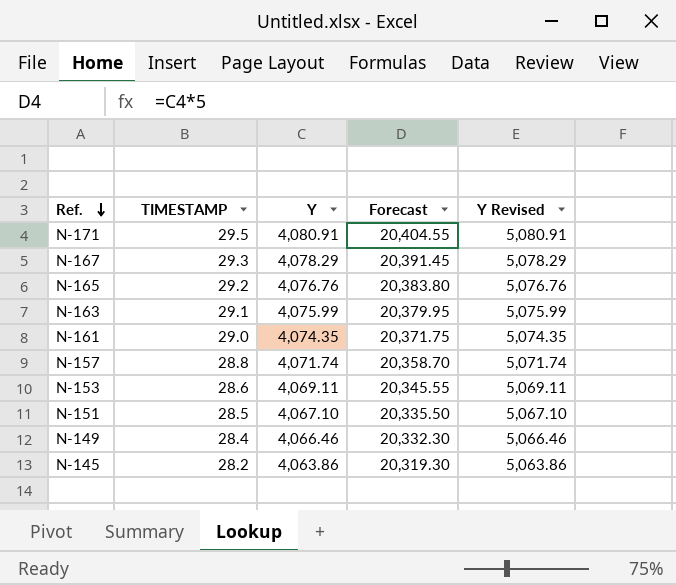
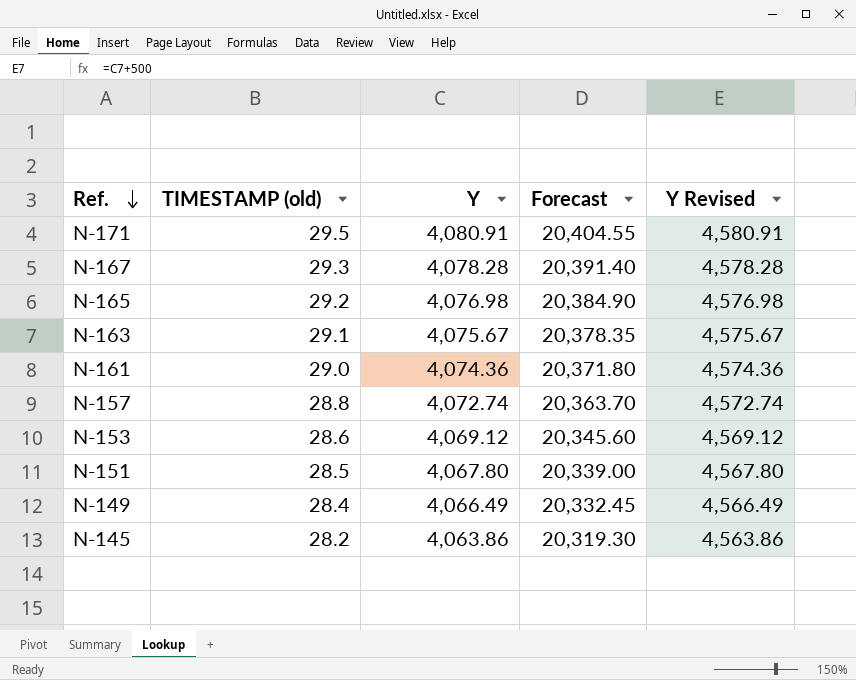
column name: TIMESTAMP -> TIMESTAMP (old)
column Y Revised | formula: [Y] + 1000 -> [Y] + 500
N-167 | Y: 4,078.29 -> 4,078.28
N-167 | Forecast: 20,391.45 -> 20,391.40
N-165 | Y: 4,076.76 -> 4,076.98
N-165 | Forecast: 20,383.80 -> 20,384.90
N-163 | Y: 4,075.99 -> 4,075.67
N-163 | Forecast: 20,379.95 -> 20,378.35
N-161 | Y: 4,074.35 -> 4,074.36
N-161 | Forecast: 20,371.75 -> 20,371.80
N-157 | Y: 4,071.74 -> 4,072.74
N-157 | Forecast: 20,358.70 -> 20,363.70
N-153 | Y: 4,069.11 -> 4,069.12
N-153 | Forecast: 20,345.55 -> 20,345.60
N-151 | Y: 4,067.10 -> 4,067.80
N-151 | Forecast: 20,335.50 -> 20,339.00
N-149 | Y: 4,066.46 -> 4,066.49
N-149 | Forecast: 20,332.30 -> 20,332.45

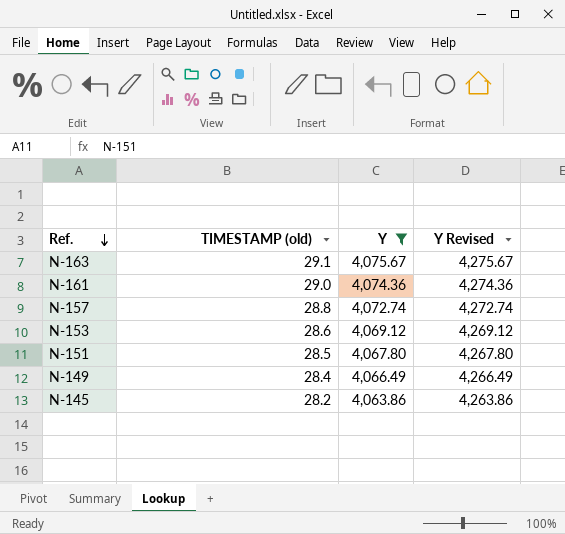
filter: none -> Y <= 4,075.67
column Forecast | formula: [Y] * 5 -> none
column Y Revised | formula: [Y] + 500 -> [Y] + 200

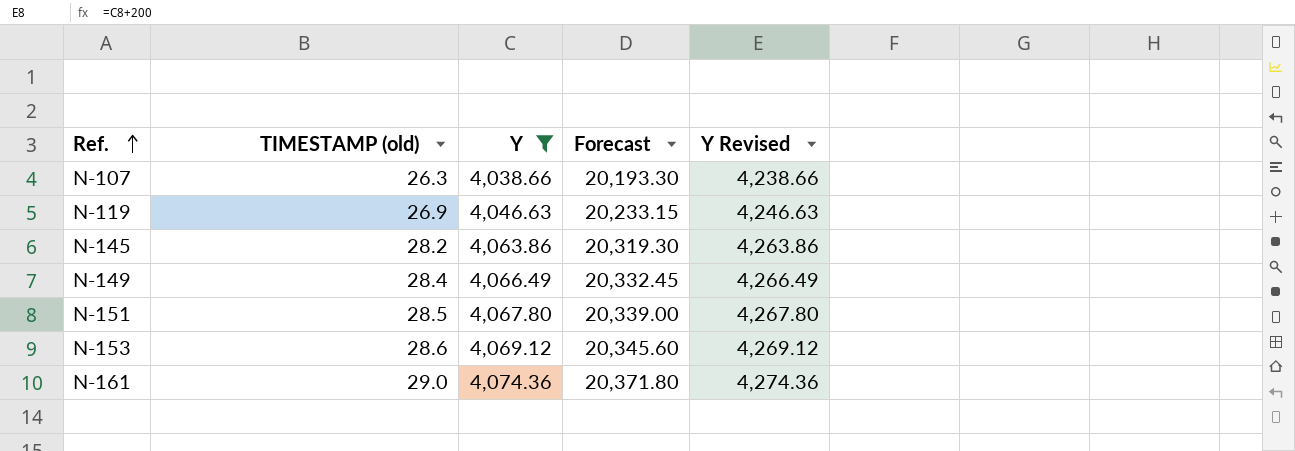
row order: Ref. descending -> Ref. ascending
column Forecast | formula: none -> [Y] * 5
row N-163: 29.1 | 4,075.67 | 4,275.67 -> none
row N-157: 28.8 | 4,072.74 | 4,272.74 -> none
row N-107: none -> 26.3 | 4,038.66 | 20,193.30 | 4,238.66
row N-119: none -> 26.9 | 4,046.63 | 20,233.15 | 4,246.63

